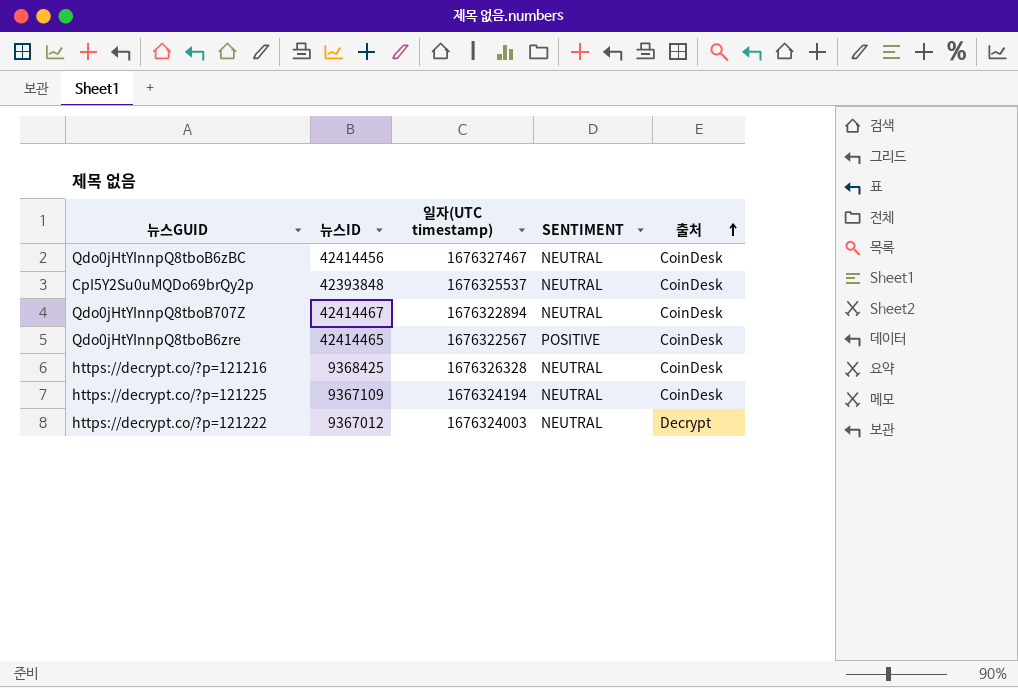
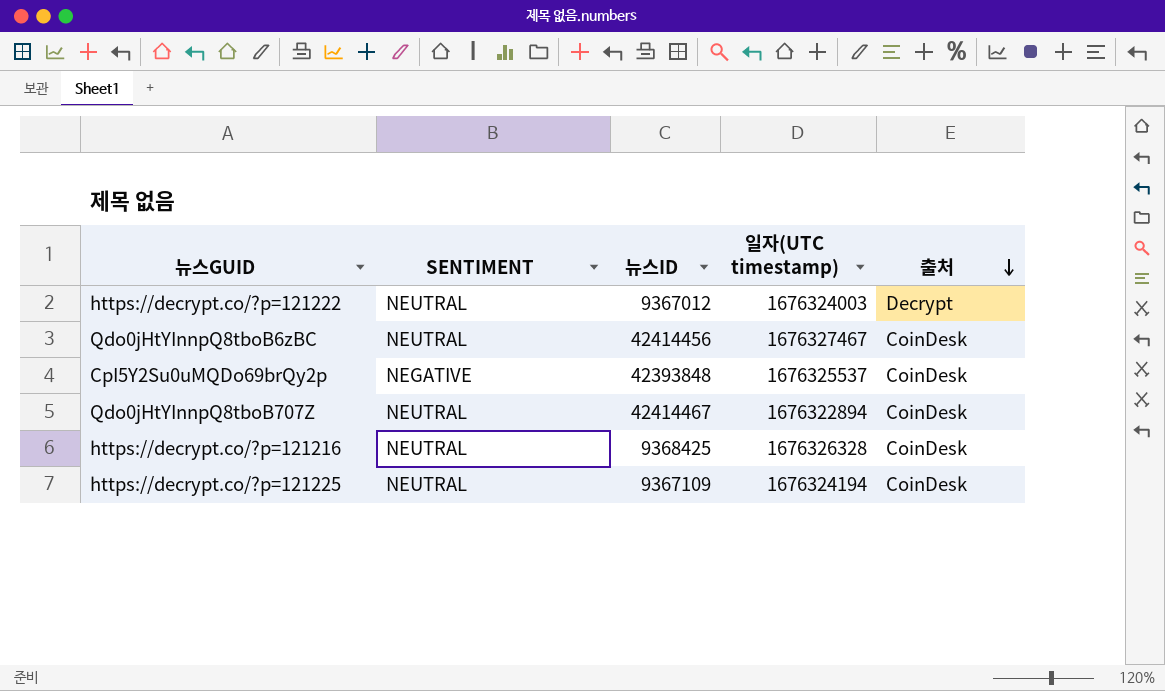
row order: 출처 ascending -> 출처 descending
column SENTIMENT | position: 4 -> 2
row Qdo0jHtYInnpQ8tboB6zre: 42414465 | 1676322567 | POSITIVE | CoinDesk -> none
CpI5Y2Su0uMQDo69brQy2p | SENTIMENT: NEUTRAL -> NEGATIVE

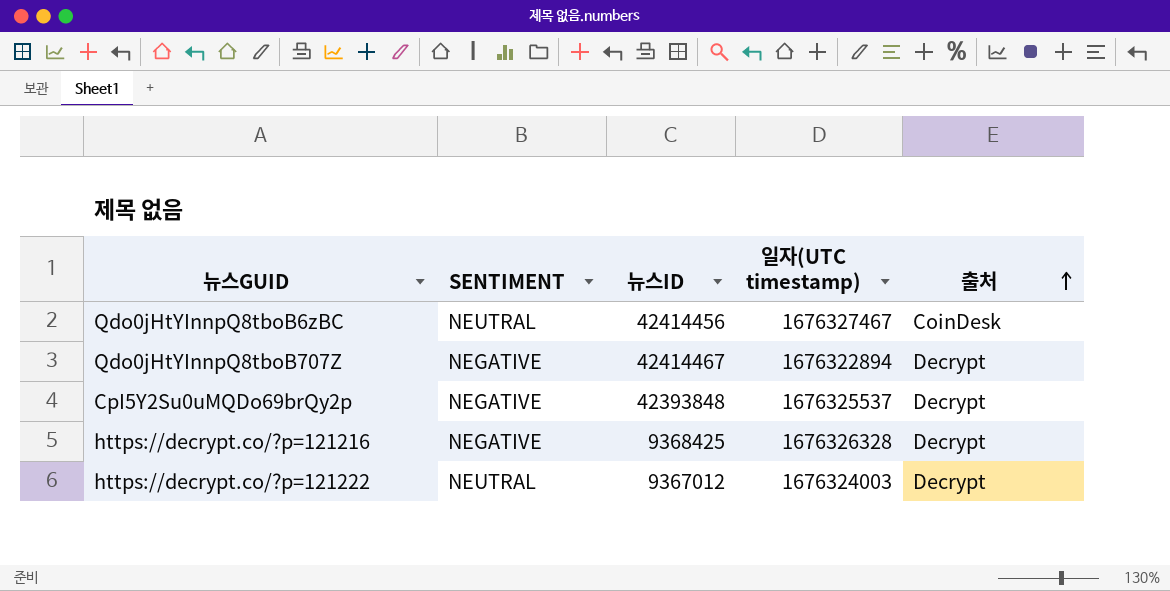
row order: 출처 descending -> 출처 ascending
row https://decrypt.co/?p=121225: NEUTRAL | 9367109 | 1676324194 | CoinDesk -> none
Qdo0jHtYInnpQ8tboB707Z | SENTIMENT: NEUTRAL -> NEGATIVE
Qdo0jHtYInnpQ8tboB707Z | 출처: CoinDesk -> Decrypt
CpI5Y2Su0uMQDo69brQy2p | 출처: CoinDesk -> Decrypt
https://decrypt.co/?p=121216 | SENTIMENT: NEUTRAL -> NEGATIVE
https://decrypt.co/?p=121216 | 출처: CoinDesk -> Decrypt

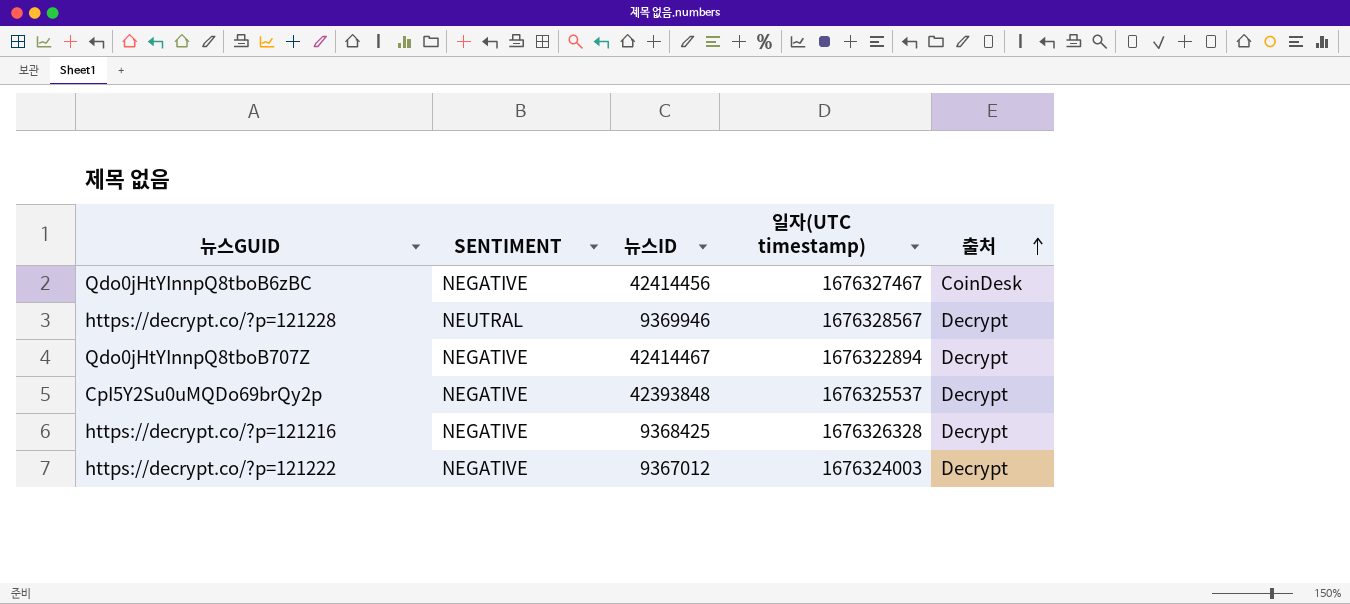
Qdo0jHtYInnpQ8tboB6zBC | SENTIMENT: NEUTRAL -> NEGATIVE
row https://decrypt.co/?p=121228: none -> NEUTRAL | 9369946 | 1676328567 | Decrypt
https://decrypt.co/?p=121222 | SENTIMENT: NEUTRAL -> NEGATIVE

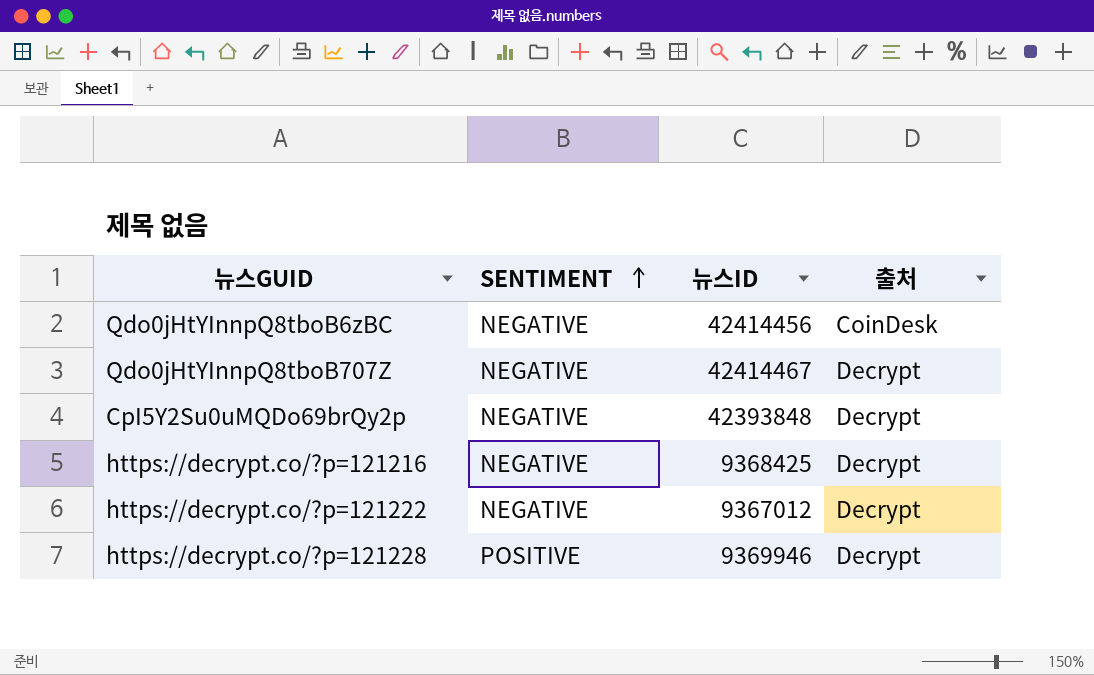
row order: 출처 ascending -> SENTIMENT ascending
column 일자(UTC timestamp) | position: 4 -> none
https://decrypt.co/?p=121228 | SENTIMENT: NEUTRAL -> POSITIVE

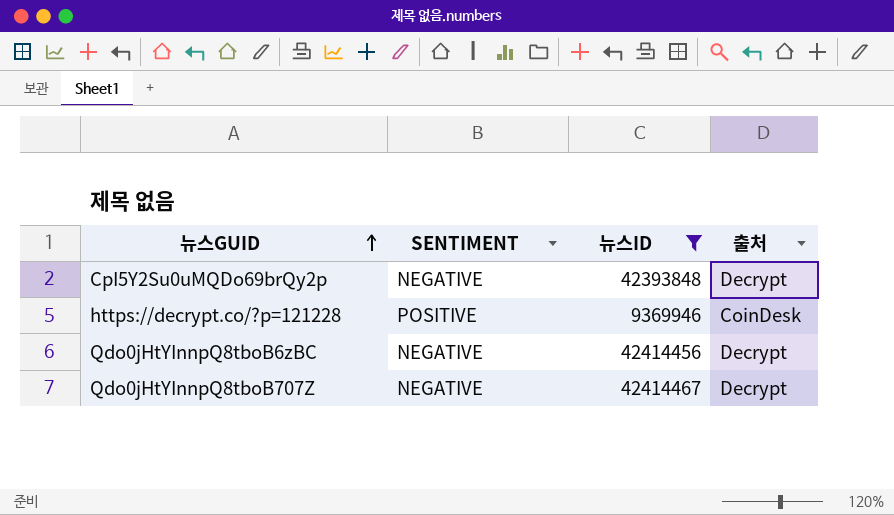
filter: none -> 뉴스ID >= 9369946
row order: SENTIMENT ascending -> 뉴스GUID ascending
https://decrypt.co/?p=121228 | 출처: Decrypt -> CoinDesk
Qdo0jHtYInnpQ8tboB6zBC | 출처: CoinDesk -> Decrypt

